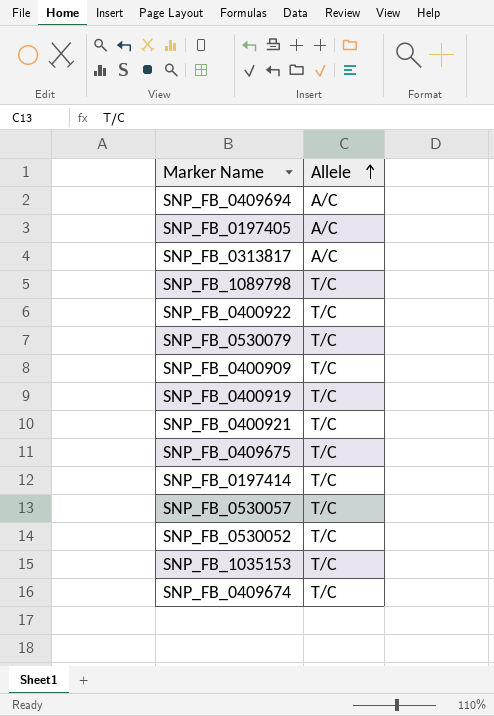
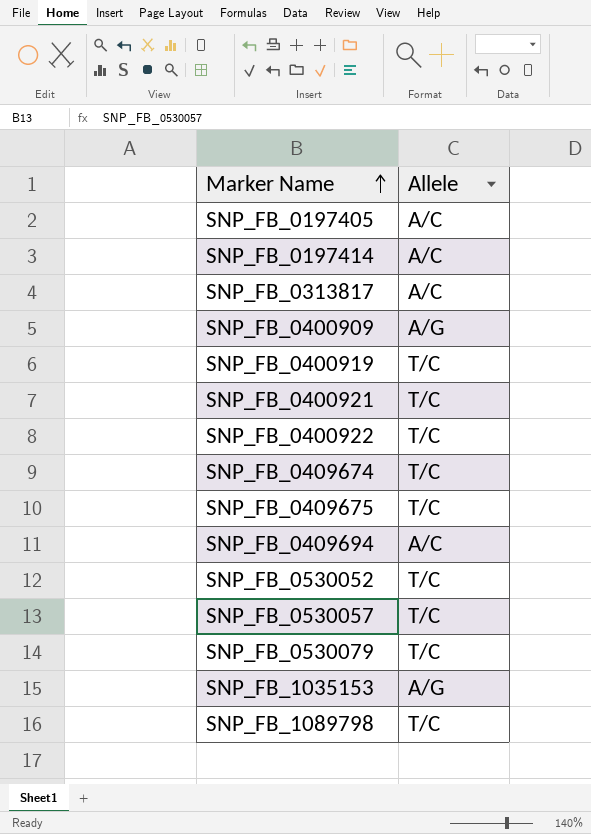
row order: Allele ascending -> Marker Name ascending
SNP_FB_0197414 | Allele: T/C -> A/C
SNP_FB_0400909 | Allele: T/C -> A/G
SNP_FB_1035153 | Allele: T/C -> A/G

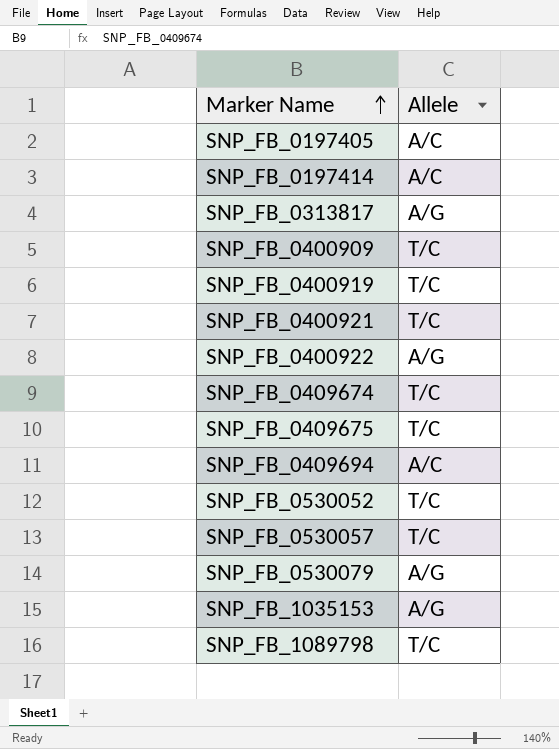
SNP_FB_0313817 | Allele: A/C -> A/G
SNP_FB_0400909 | Allele: A/G -> T/C
SNP_FB_0400922 | Allele: T/C -> A/G
SNP_FB_0530079 | Allele: T/C -> A/G

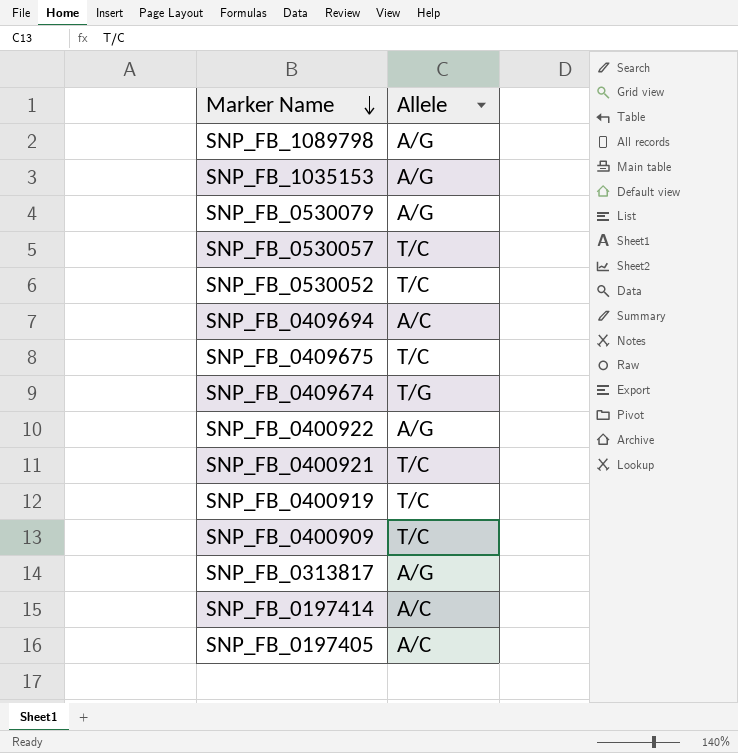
row order: Marker Name ascending -> Marker Name descending
SNP_FB_1089798 | Allele: T/C -> A/G
SNP_FB_0409674 | Allele: T/C -> T/G

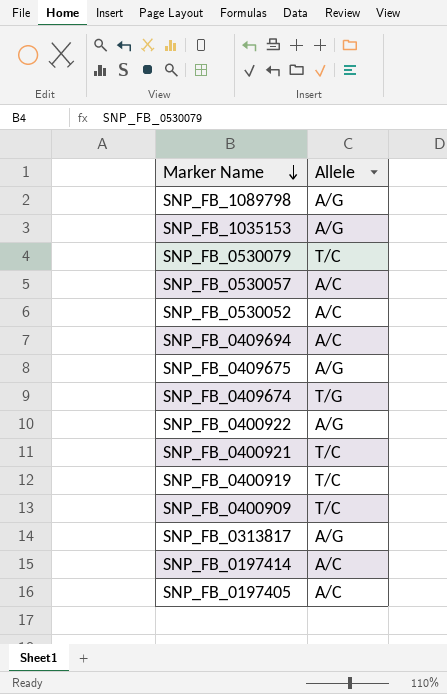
SNP_FB_0530079 | Allele: A/G -> T/C
SNP_FB_0530057 | Allele: T/C -> A/C
SNP_FB_0530052 | Allele: T/C -> A/C
SNP_FB_0409675 | Allele: T/C -> A/G

